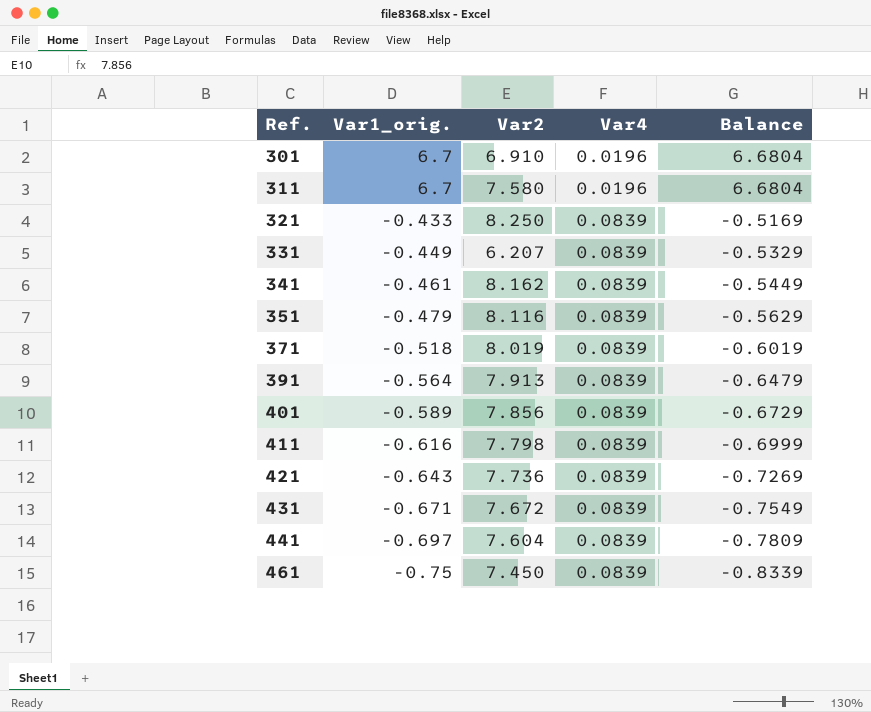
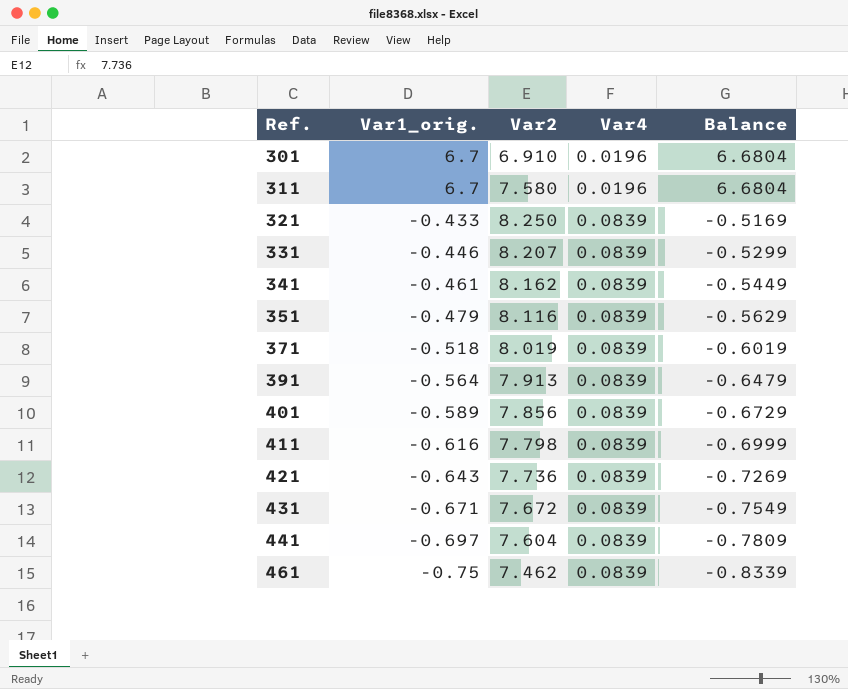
331 | Var1_orig.: -0.449 -> -0.446
331 | Var2: 6.207 -> 8.207
331 | Balance: -0.5329 -> -0.5299
461 | Var2: 7.450 -> 7.462

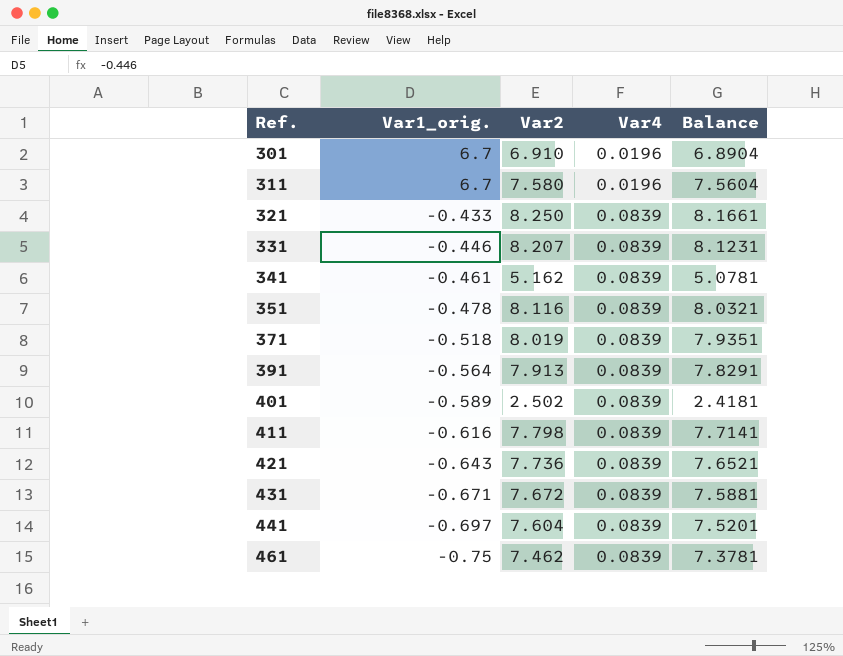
column Balance | formula: [Var1_orig.] - [Var4] -> [Var2] - [Var4]
341 | Var2: 8.162 -> 5.162
351 | Var1_orig.: -0.479 -> -0.478
401 | Var2: 7.856 -> 2.502

